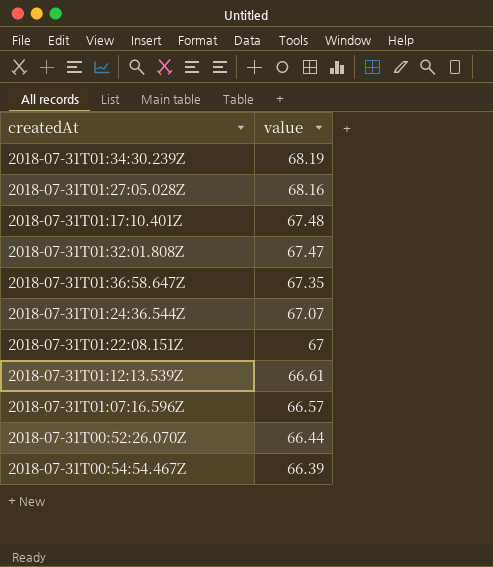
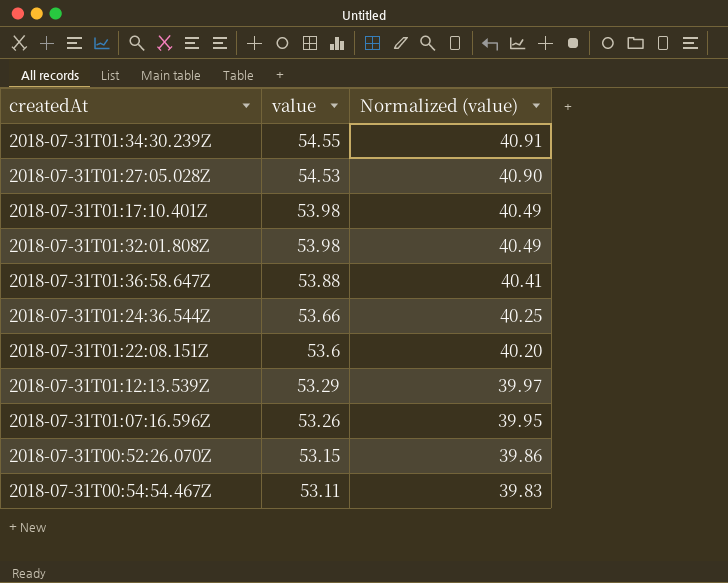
column Normalized (value) | formula: none -> [value] * 0.75
2018-07-31T01:34:30.239Z | value: 68.19 -> 54.55
2018-07-31T01:27:05.028Z | value: 68.16 -> 54.53
2018-07-31T01:17:10.401Z | value: 67.48 -> 53.98
2018-07-31T01:32:01.808Z | value: 67.47 -> 53.98
2018-07-31T01:36:58.647Z | value: 67.35 -> 53.88
2018-07-31T01:24:36.544Z | value: 67.07 -> 53.66
2018-07-31T01:22:08.151Z | value: 67 -> 53.6
2018-07-31T01:12:13.539Z | value: 66.61 -> 53.29
2018-07-31T01:07:16.596Z | value: 66.57 -> 53.26
2018-07-31T00:52:26.070Z | value: 66.44 -> 53.15
2018-07-31T00:54:54.467Z | value: 66.39 -> 53.11

